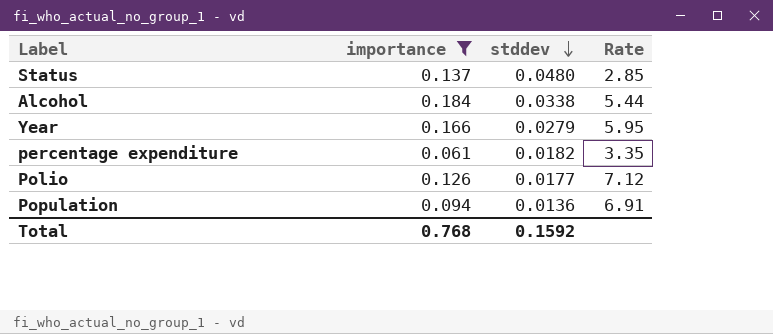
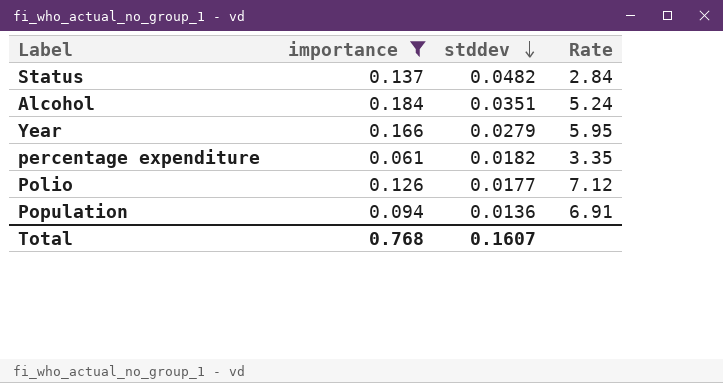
Status | stddev: 0.0480 -> 0.0482
Status | Rate: 2.85 -> 2.84
Alcohol | stddev: 0.0338 -> 0.0351
Alcohol | Rate: 5.44 -> 5.24
Total | stddev: 0.1592 -> 0.1607

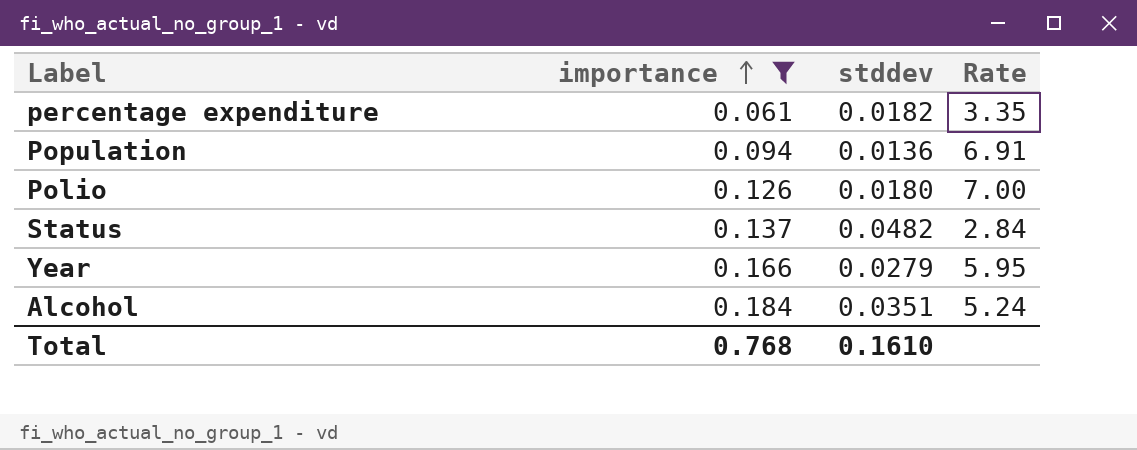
row order: stddev descending -> importance ascending
Polio | stddev: 0.0177 -> 0.0180
Polio | Rate: 7.12 -> 7.00
Total | stddev: 0.1607 -> 0.1610

